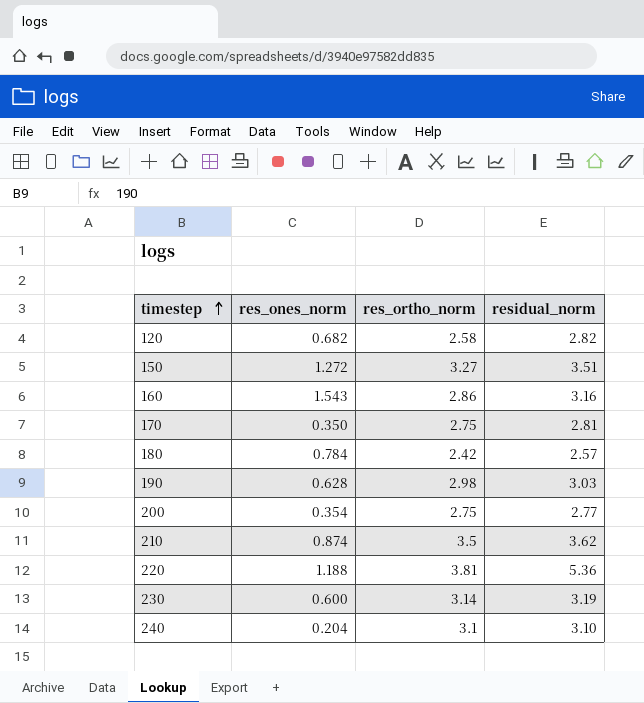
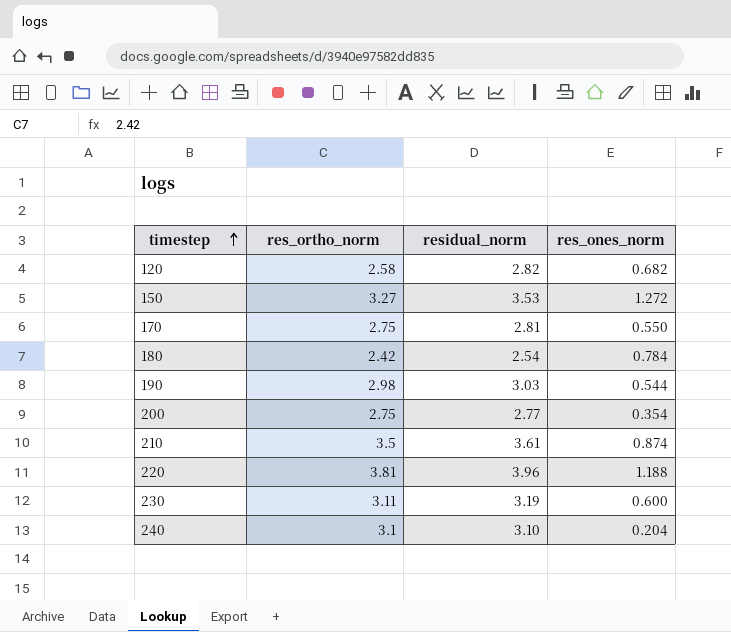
column res_ones_norm | position: 2 -> 4
row 160: 1.543 | 2.86 | 3.16 -> none
150 | residual_norm: 3.51 -> 3.53
170 | res_ones_norm: 0.350 -> 0.550
180 | residual_norm: 2.57 -> 2.54
190 | res_ones_norm: 0.628 -> 0.544
210 | residual_norm: 3.62 -> 3.61
220 | residual_norm: 5.36 -> 3.96
230 | res_ortho_norm: 3.14 -> 3.11

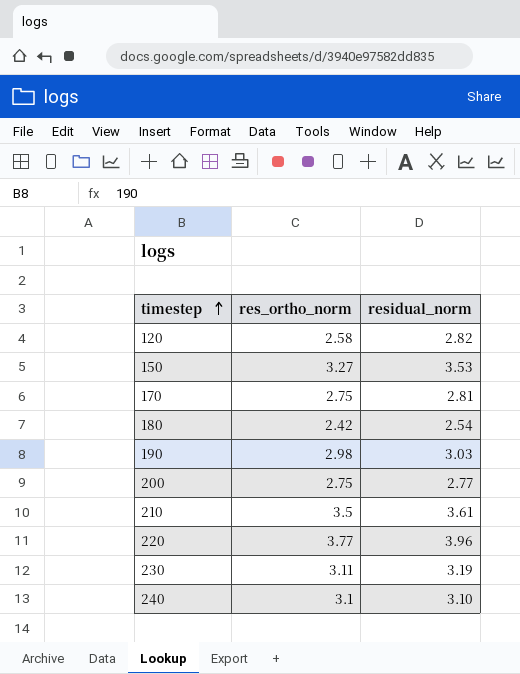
column res_ones_norm | position: 4 -> none
220 | res_ortho_norm: 3.81 -> 3.77

